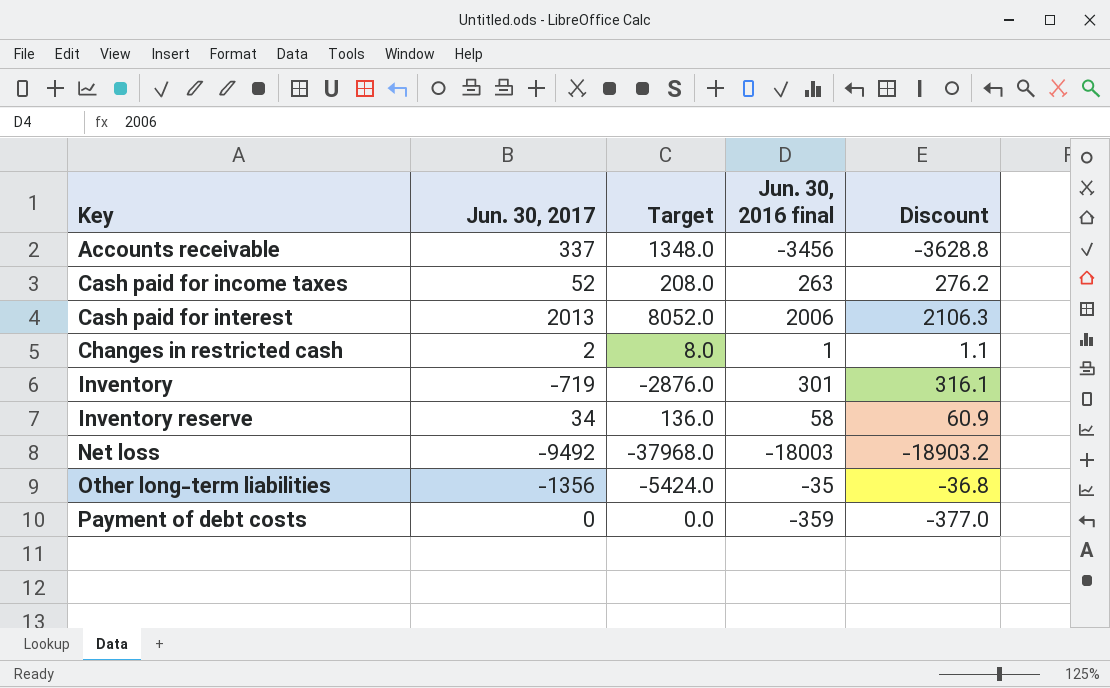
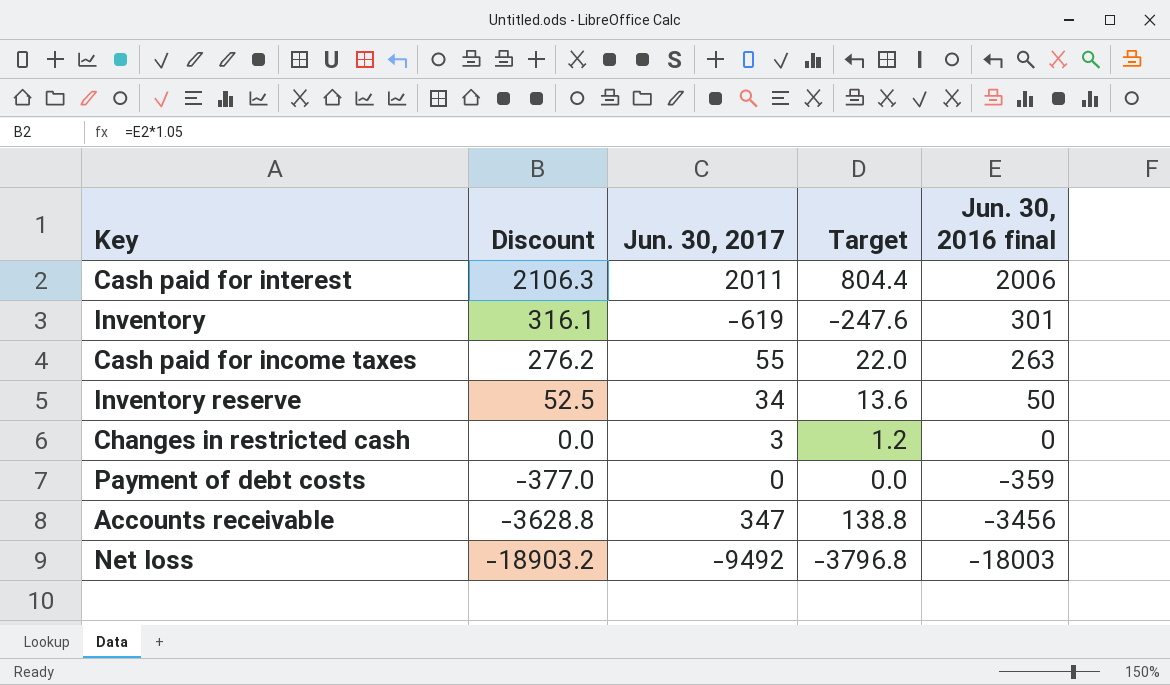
row order: Key ascending -> Discount descending
column Discount | position: 5 -> 2
column Target | formula: [Jun. 30, 2017] * 4 -> [Jun. 30, 2017] * 0.4
row Other long-term liabilities: -1356 | -5424.0 | -35 | -36.8 -> none
Cash paid for interest | Jun. 30, 2017: 2013 -> 2011
Inventory | Jun. 30, 2017: -719 -> -619
Cash paid for income taxes | Jun. 30, 2017: 52 -> 55
Inventory reserve | Discount: 60.9 -> 52.5
Inventory reserve | Jun. 30, 2016 final: 58 -> 50
Changes in restricted cash | Discount: 1.1 -> 0.0
Changes in restricted cash | Jun. 30, 2017: 2 -> 3
Changes in restricted cash | Jun. 30, 2016 final: 1 -> 0
Accounts receivable | Jun. 30, 2017: 337 -> 347

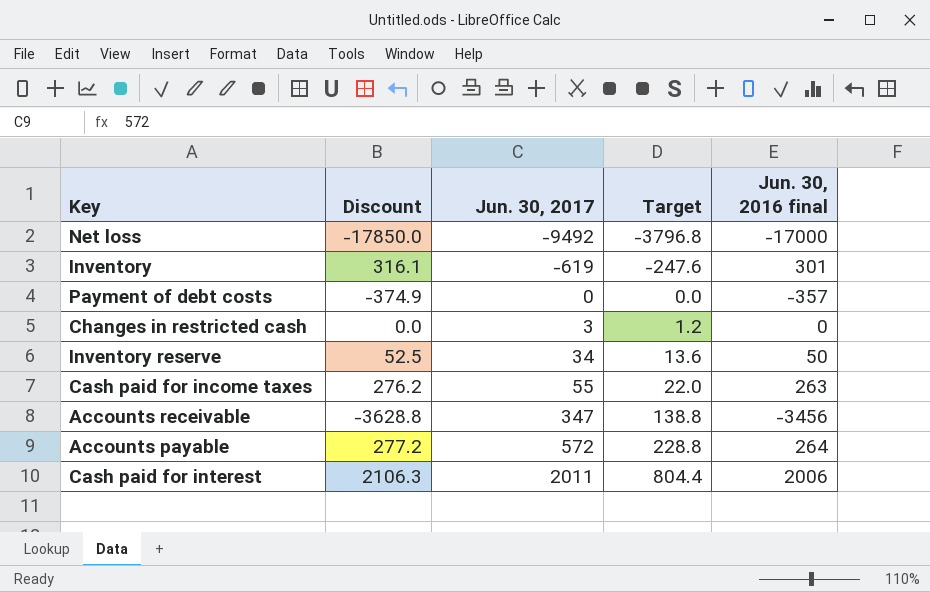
row order: Discount descending -> Jun. 30, 2017 ascending
Net loss | Discount: -18903.2 -> -17850.0
Net loss | Jun. 30, 2016 final: -18003 -> -17000
Payment of debt costs | Discount: -377.0 -> -374.9
Payment of debt costs | Jun. 30, 2016 final: -359 -> -357
row Accounts payable: none -> 277.2 | 572 | 228.8 | 264

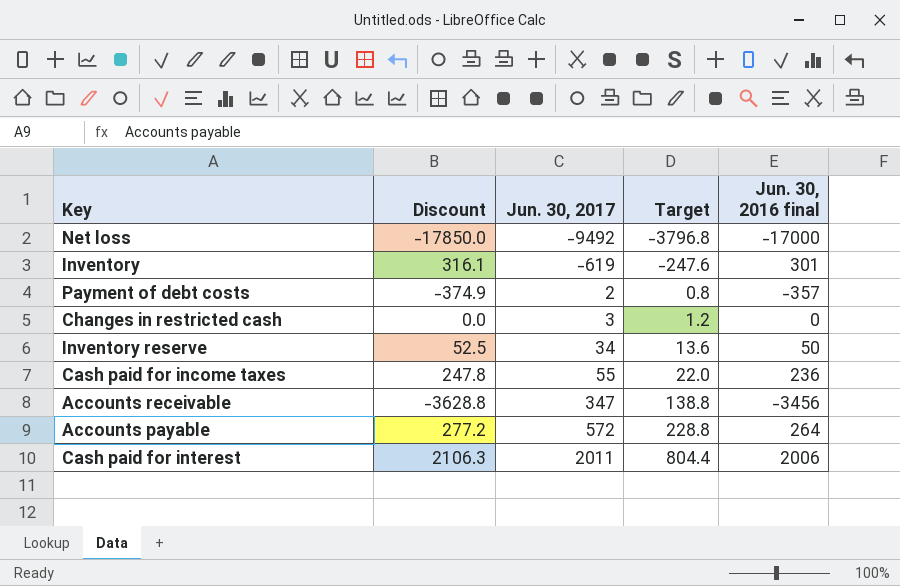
Payment of debt costs | Jun. 30, 2017: 0 -> 2
Payment of debt costs | Target: 0.0 -> 0.8
Cash paid for income taxes | Discount: 276.2 -> 247.8
Cash paid for income taxes | Jun. 30, 2016 final: 263 -> 236

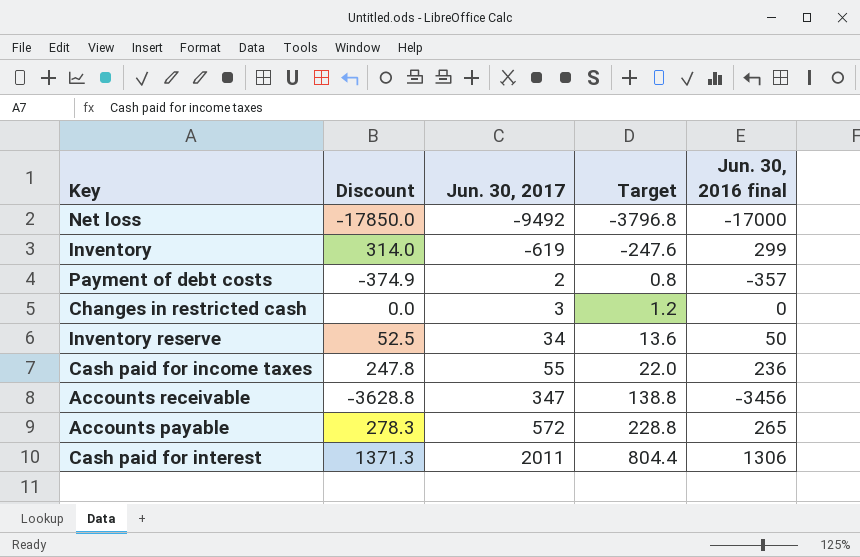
Inventory | Discount: 316.1 -> 314.0
Inventory | Jun. 30, 2016 final: 301 -> 299
Accounts payable | Discount: 277.2 -> 278.3
Accounts payable | Jun. 30, 2016 final: 264 -> 265
Cash paid for interest | Discount: 2106.3 -> 1371.3
Cash paid for interest | Jun. 30, 2016 final: 2006 -> 1306

